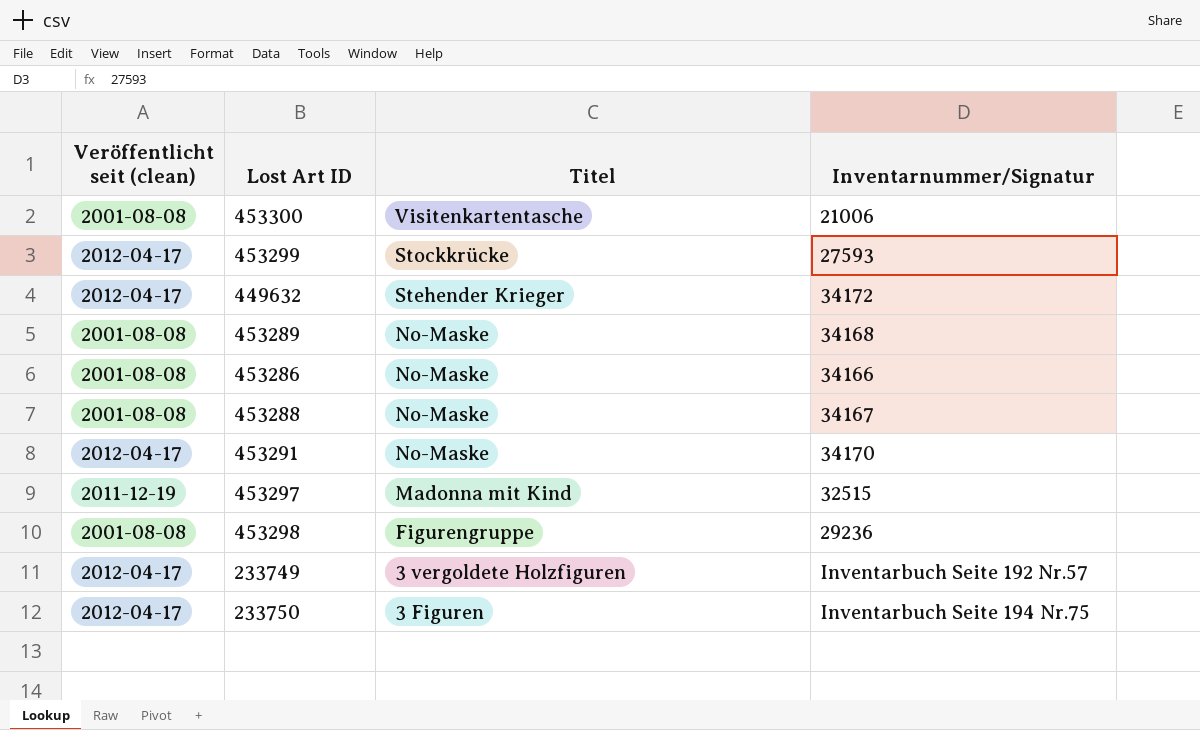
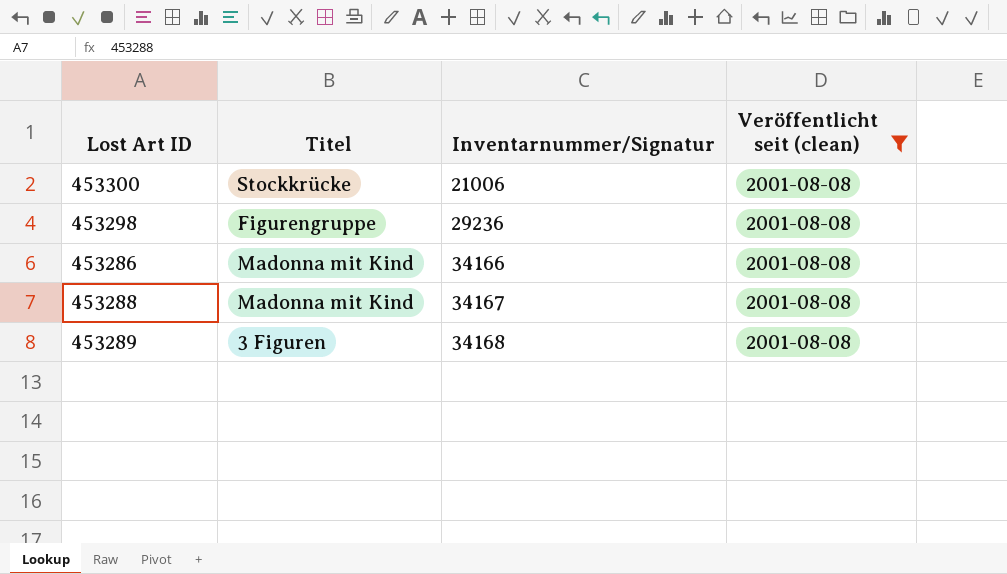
filter: none -> Veröffentlicht seit (clean) = 2001-08-08
row order: Titel descending -> Inventarnummer/Signatur ascending
column Veröffentlicht seit (clean) | position: 1 -> 4
453300 | Titel: Visitenkartentasche -> Stockkrücke
453286 | Titel: No-Maske -> Madonna mit Kind
453288 | Titel: No-Maske -> Madonna mit Kind
453289 | Titel: No-Maske -> 3 Figuren

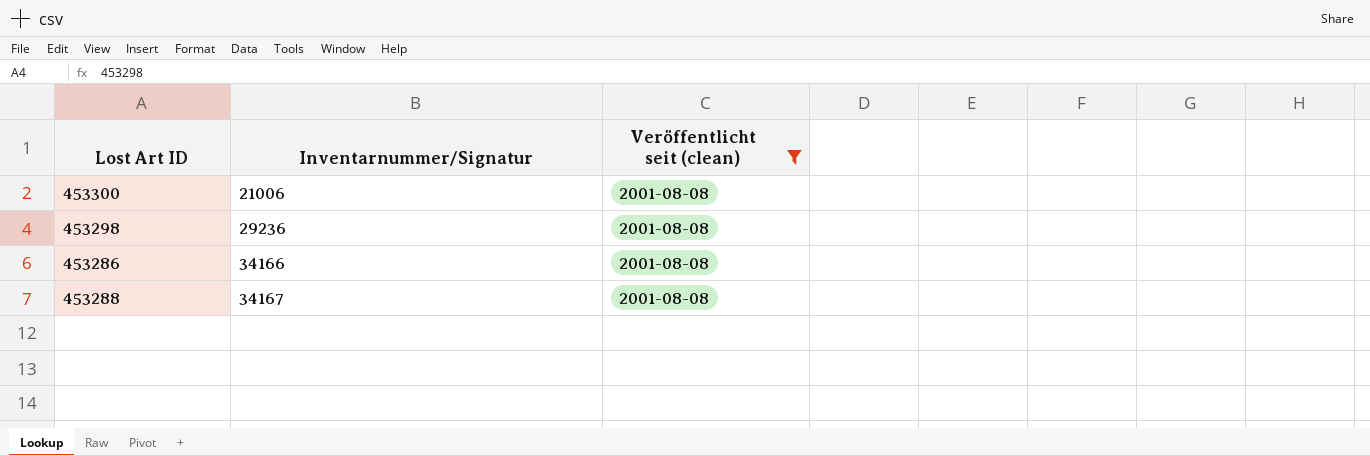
column Titel | position: 2 -> none
row 453289: 3 Figuren | 34168 | 2001-08-08 -> none

